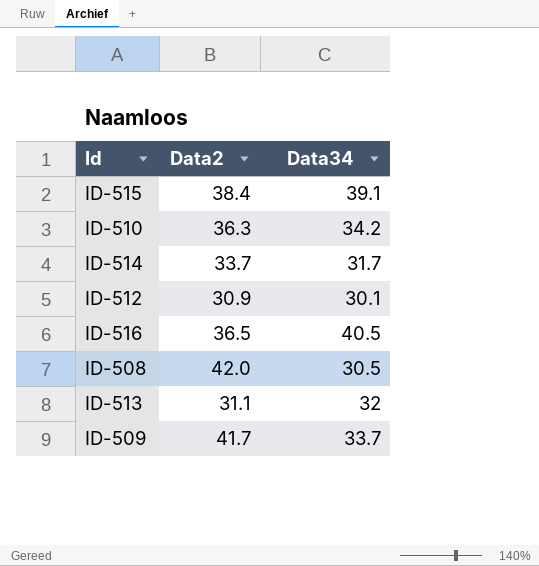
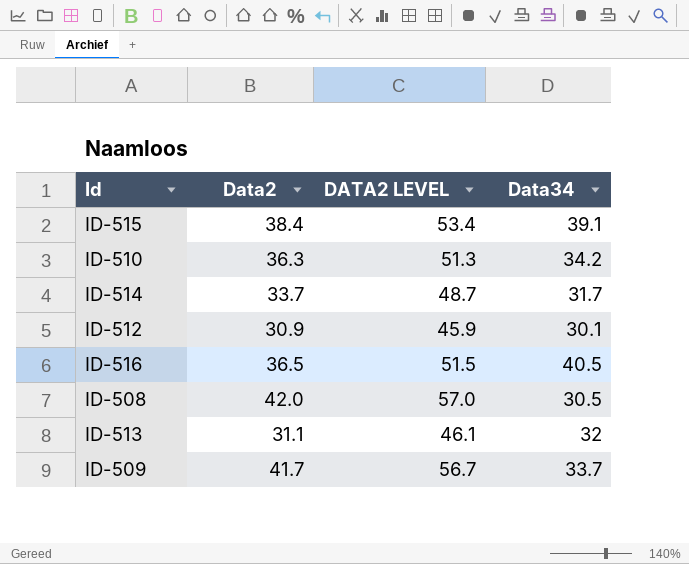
column DATA2 LEVEL | formula: none -> [Data2] + 15

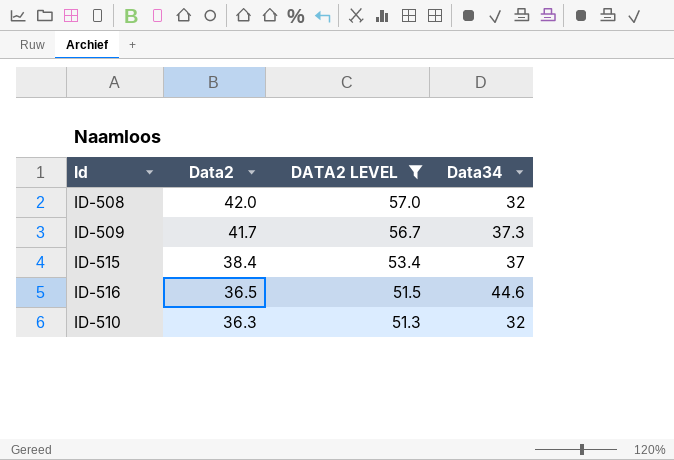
filter: none -> DATA2 LEVEL >= 51.3
row order: none -> Data2 descending
ID-508 | Data34: 30.5 -> 32
ID-509 | Data34: 33.7 -> 37.3
ID-515 | Data34: 39.1 -> 37
ID-516 | Data34: 40.5 -> 44.6
ID-510 | Data34: 34.2 -> 32

